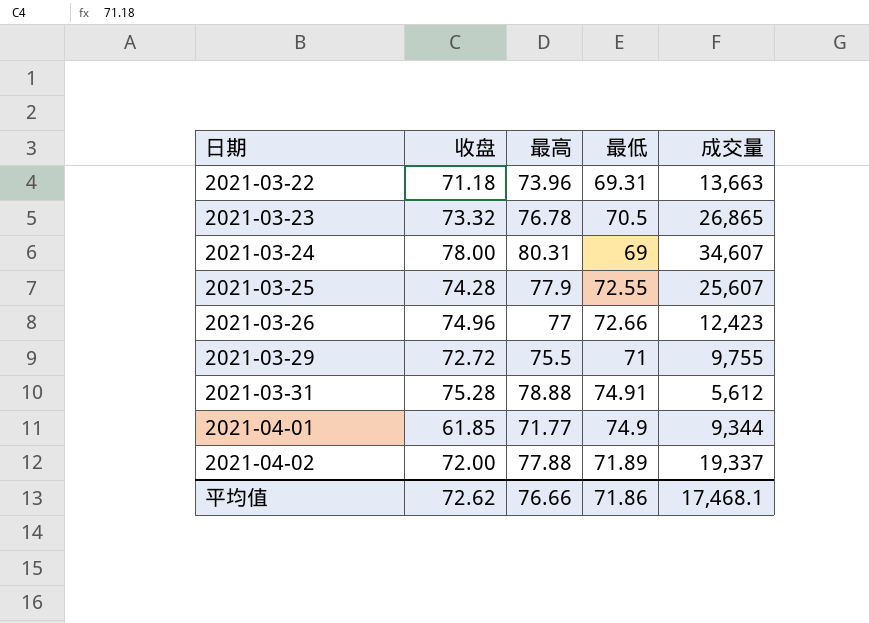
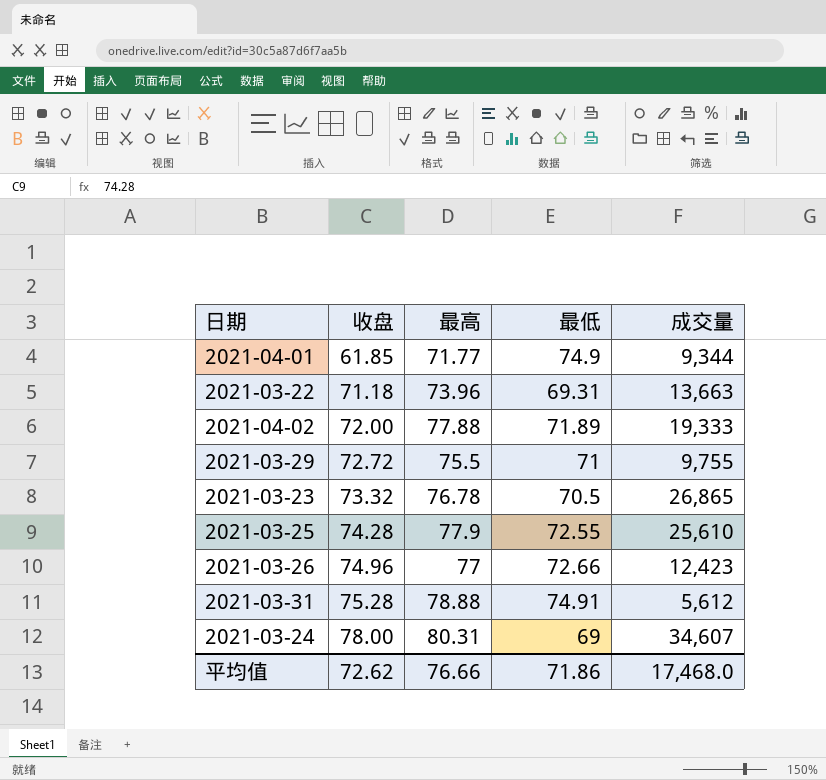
row order: 日期 ascending -> 收盘 ascending
2021-04-02 | 成交量: 19,337 -> 19,333
2021-03-25 | 成交量: 25,607 -> 25,610
平均值 | 成交量: 17,468.1 -> 17,468.0

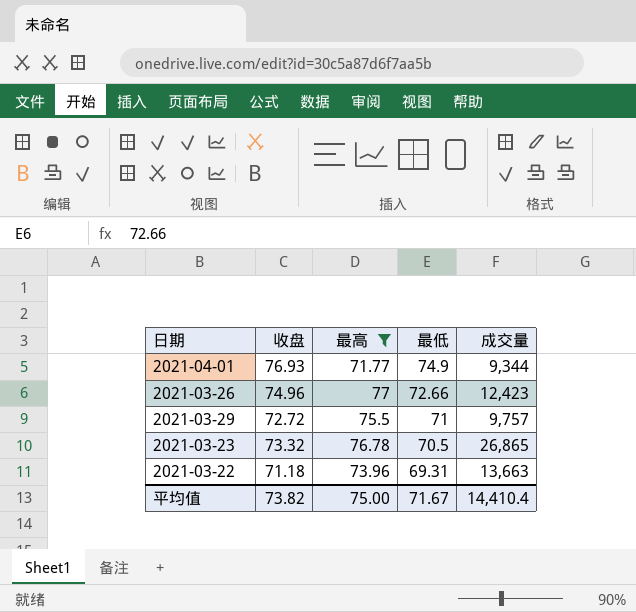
filter: none -> 最高 <= 77
row order: 收盘 ascending -> 最低 descending
2021-04-01 | 收盘: 61.85 -> 76.93
2021-03-29 | 成交量: 9,755 -> 9,757
平均值 | 收盘: 72.62 -> 73.82
平均值 | 最高: 76.66 -> 75.00
平均值 | 最低: 71.86 -> 71.67
平均值 | 成交量: 17,468.0 -> 14,410.4

